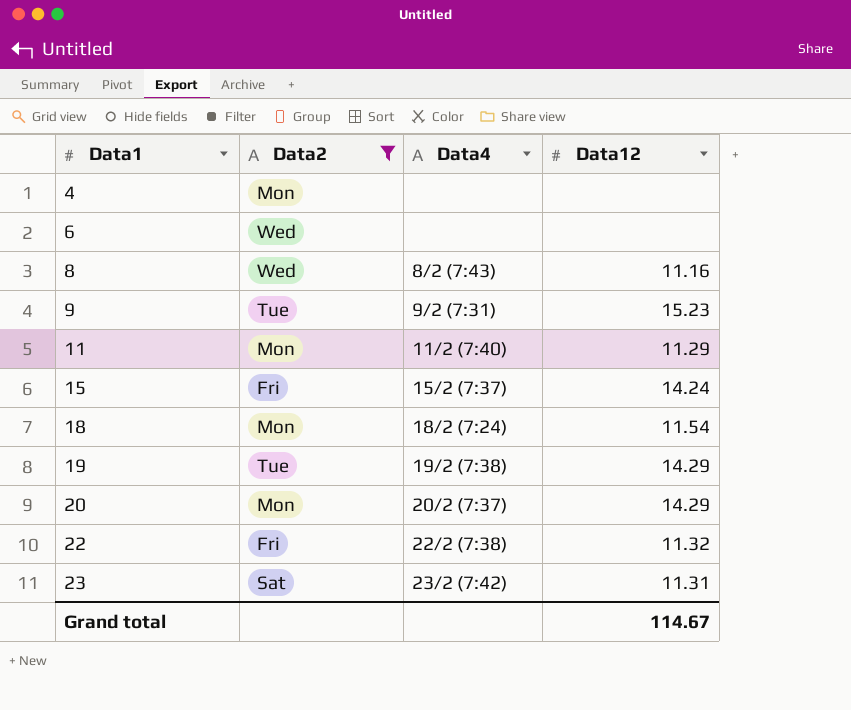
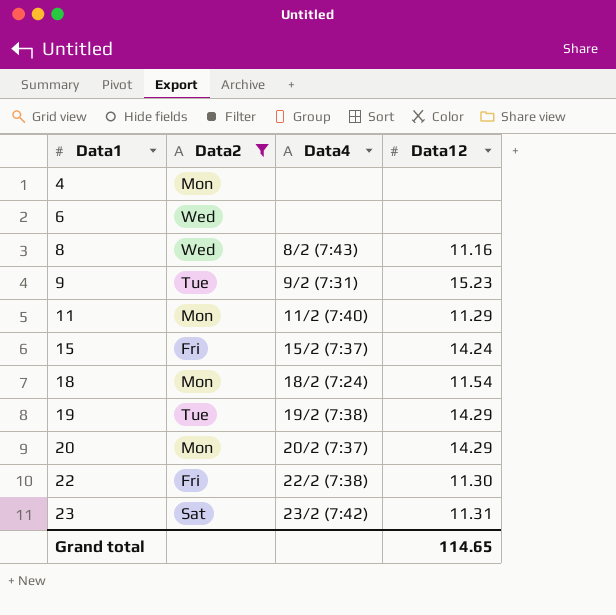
22 | Data12: 11.32 -> 11.30
Grand total | Data12: 114.67 -> 114.65

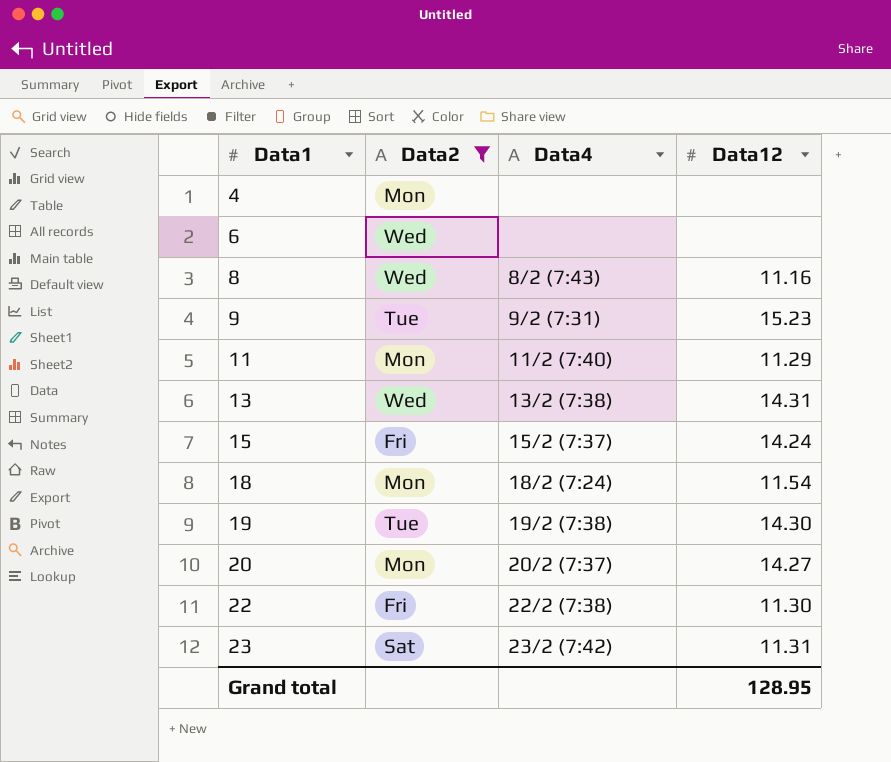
row 13: none -> Wed | 13/2 (7:38) | 14.31
19 | Data12: 14.29 -> 14.30
20 | Data12: 14.29 -> 14.27
Grand total | Data12: 114.65 -> 128.95

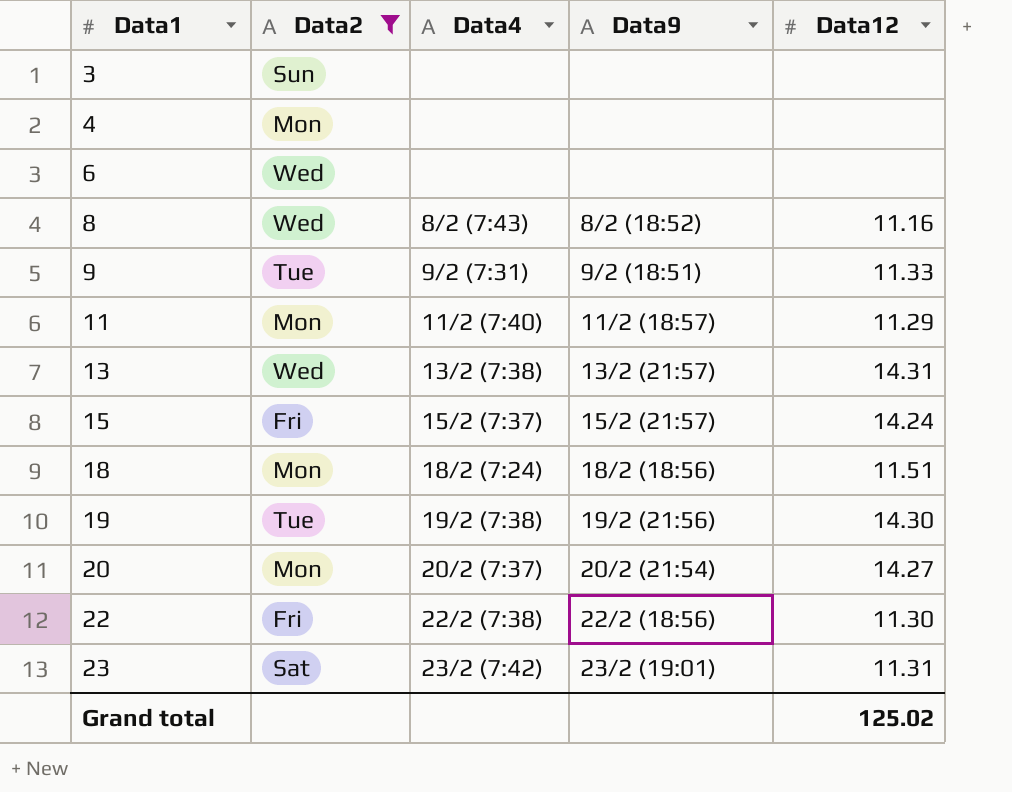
column Data9 | position: none -> 4
row 3: none -> Sun | none | none | none
9 | Data12: 15.23 -> 11.33
18 | Data12: 11.54 -> 11.51
Grand total | Data12: 128.95 -> 125.02

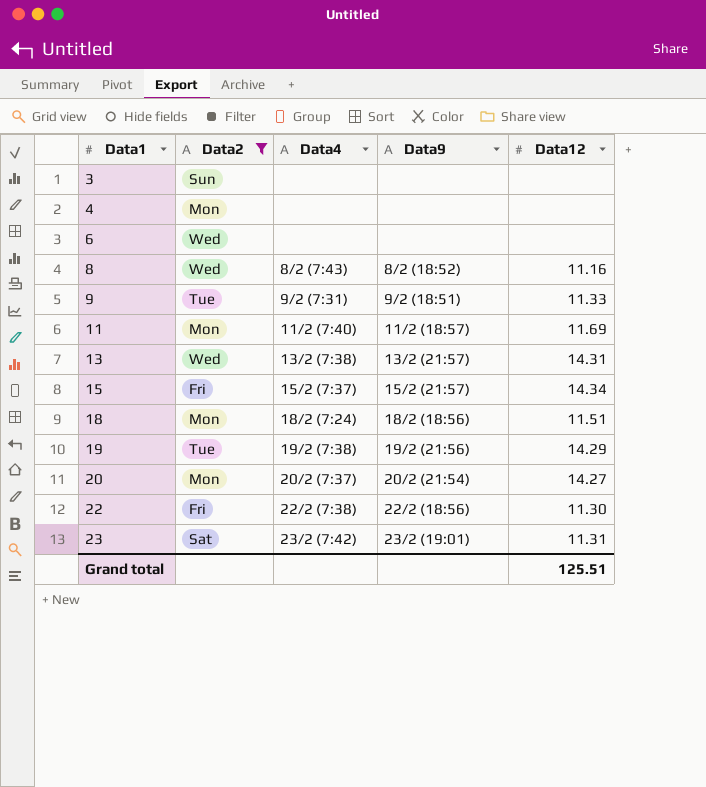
11 | Data12: 11.29 -> 11.69
15 | Data12: 14.24 -> 14.34
19 | Data12: 14.30 -> 14.29
Grand total | Data12: 125.02 -> 125.51

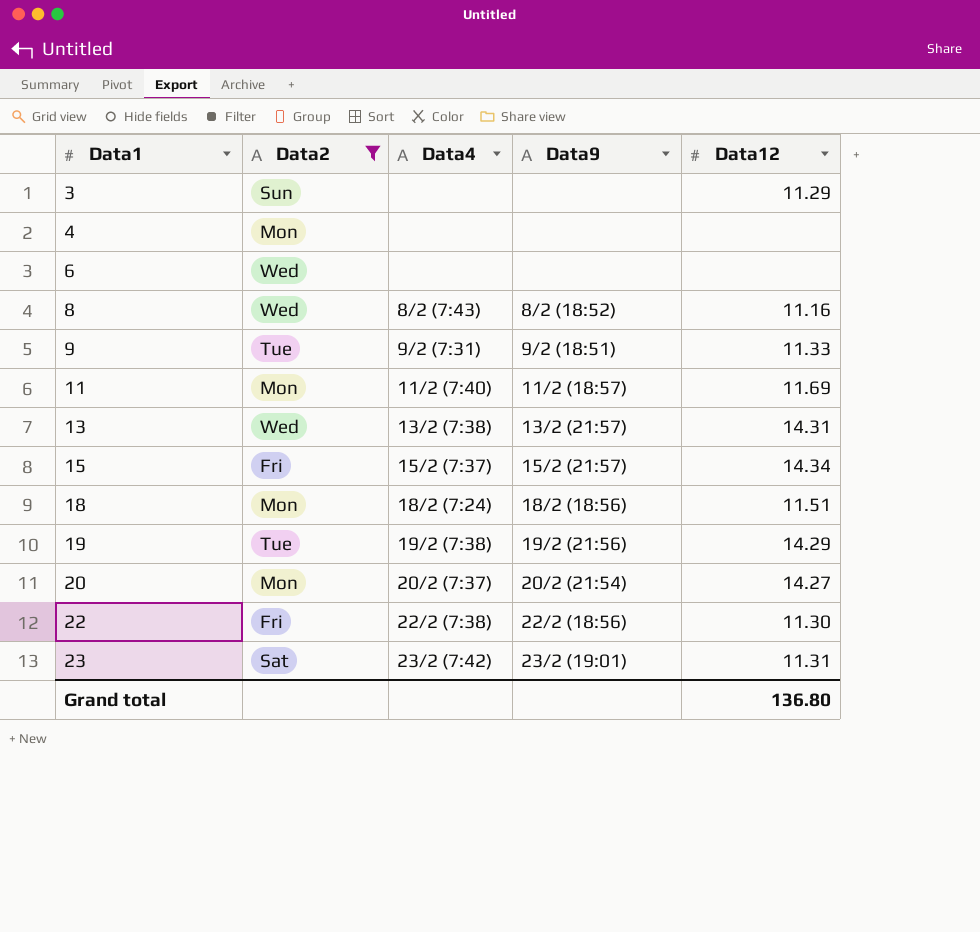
3 | Data12: none -> 11.29
Grand total | Data12: 125.51 -> 136.80

